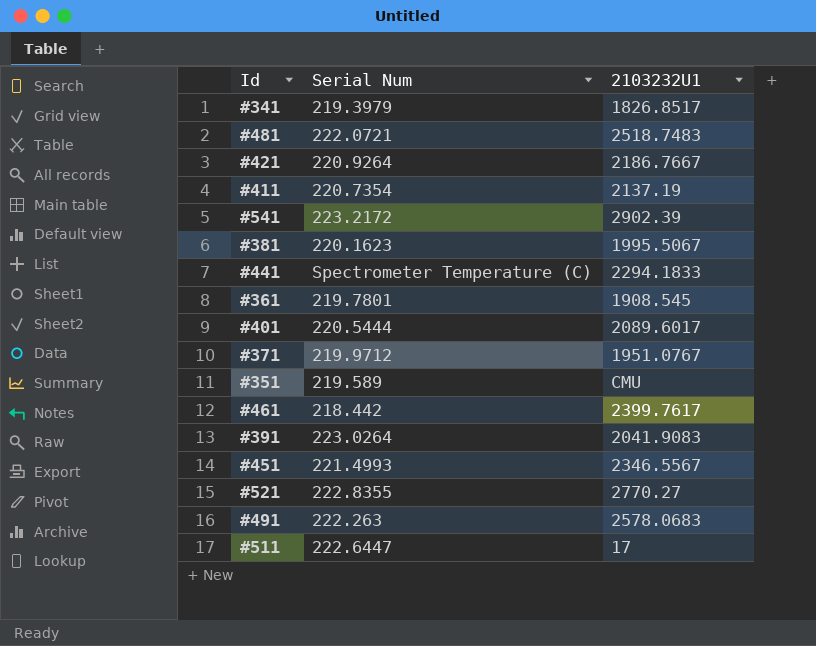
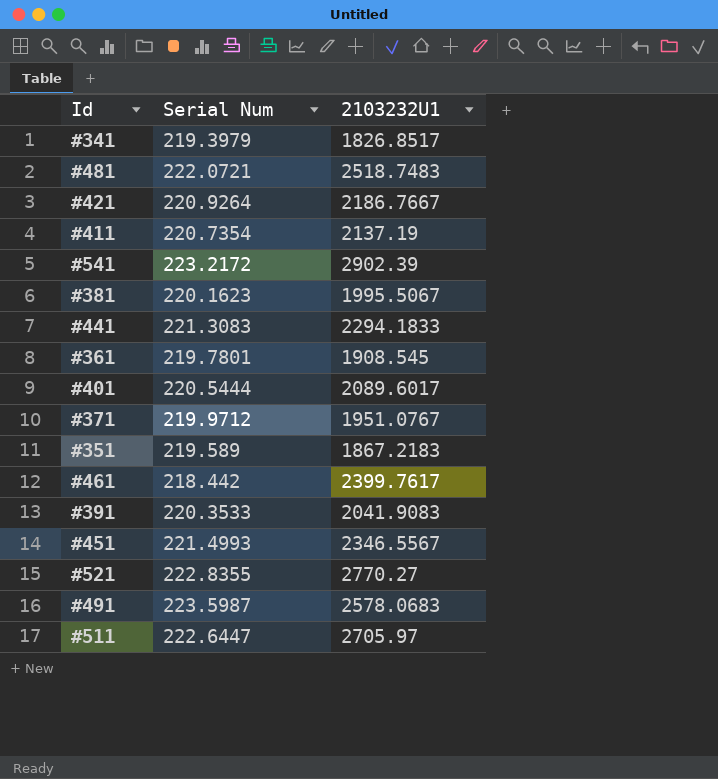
#441 | Serial Num: Spectrometer Temperature (C) -> 221.3083
#351 | 2103232U1: CMU -> 1867.2183
#391 | Serial Num: 223.0264 -> 220.3533
#491 | Serial Num: 222.263 -> 223.5987
#511 | 2103232U1: 17 -> 2705.97

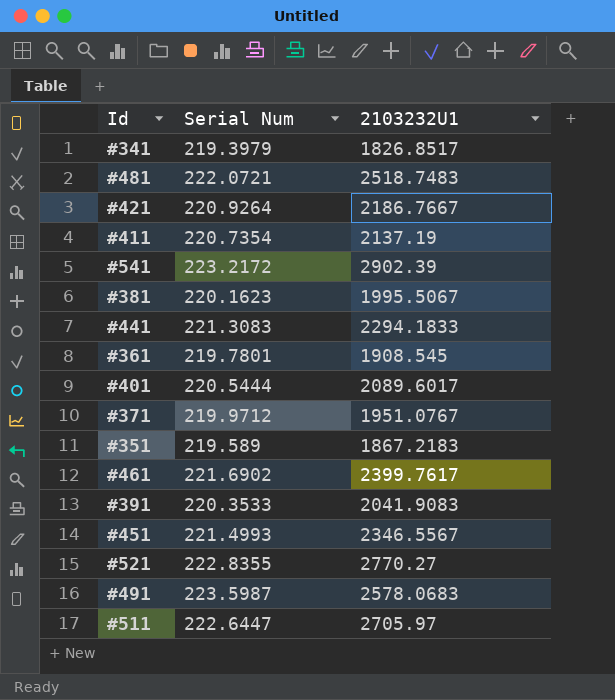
#461 | Serial Num: 218.442 -> 221.6902

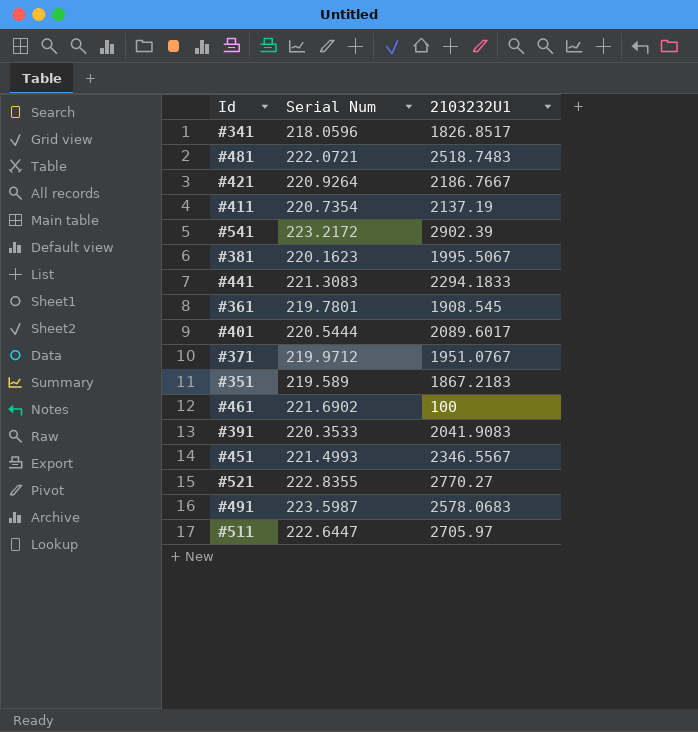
#341 | Serial Num: 219.3979 -> 218.0596
#461 | 2103232U1: 2399.7617 -> 100

